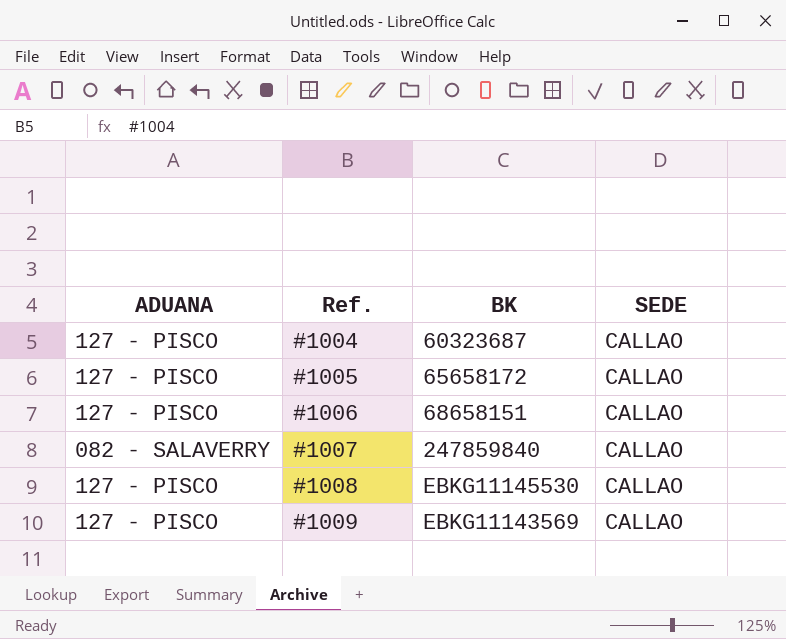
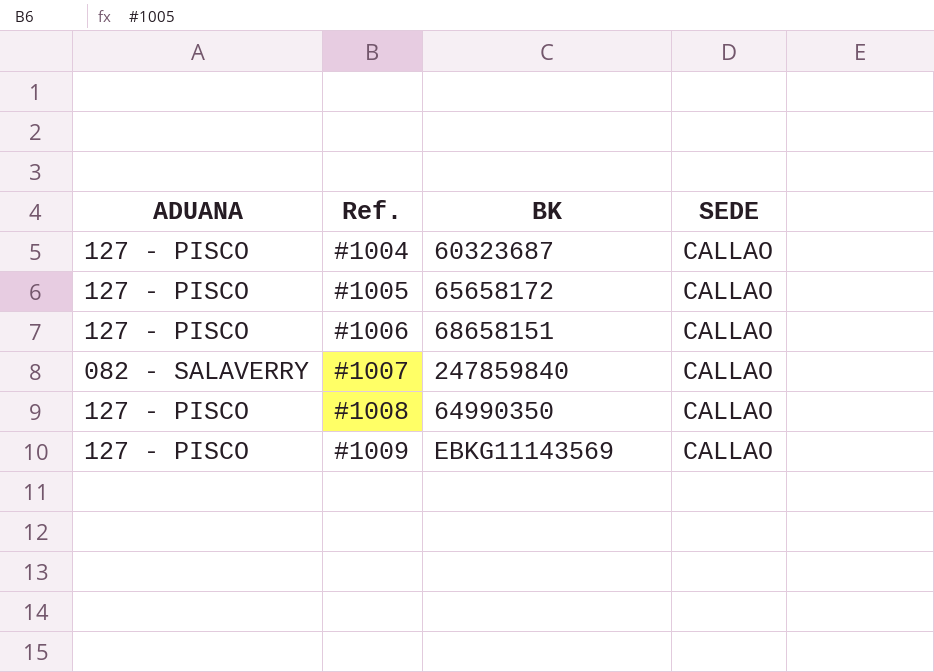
#1008 | BK: EBKG11145530 -> 64990350

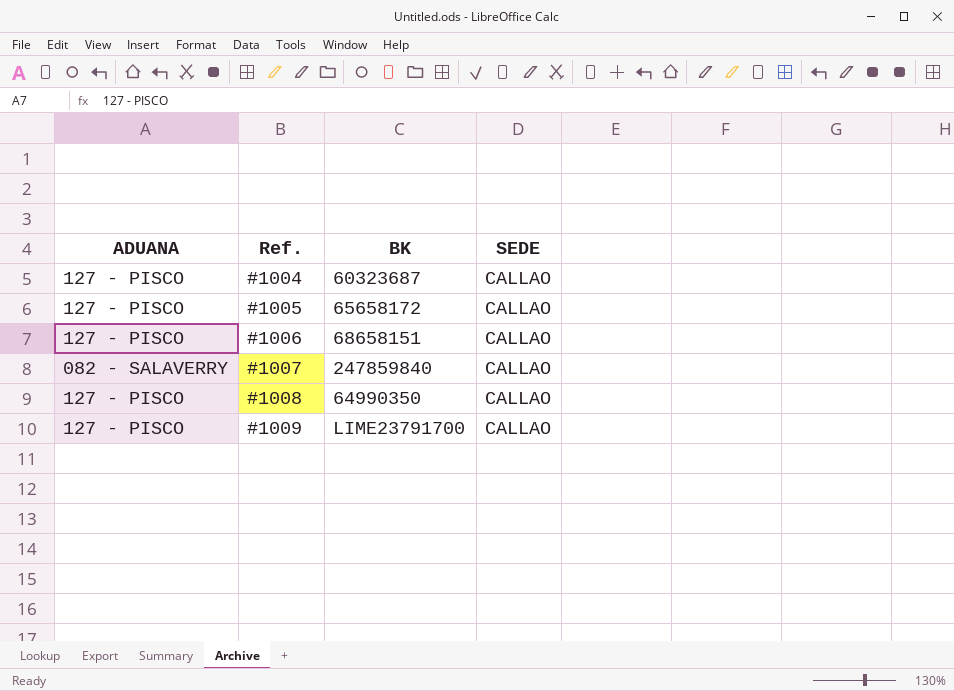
#1009 | BK: EBKG11143569 -> LIME23791700

